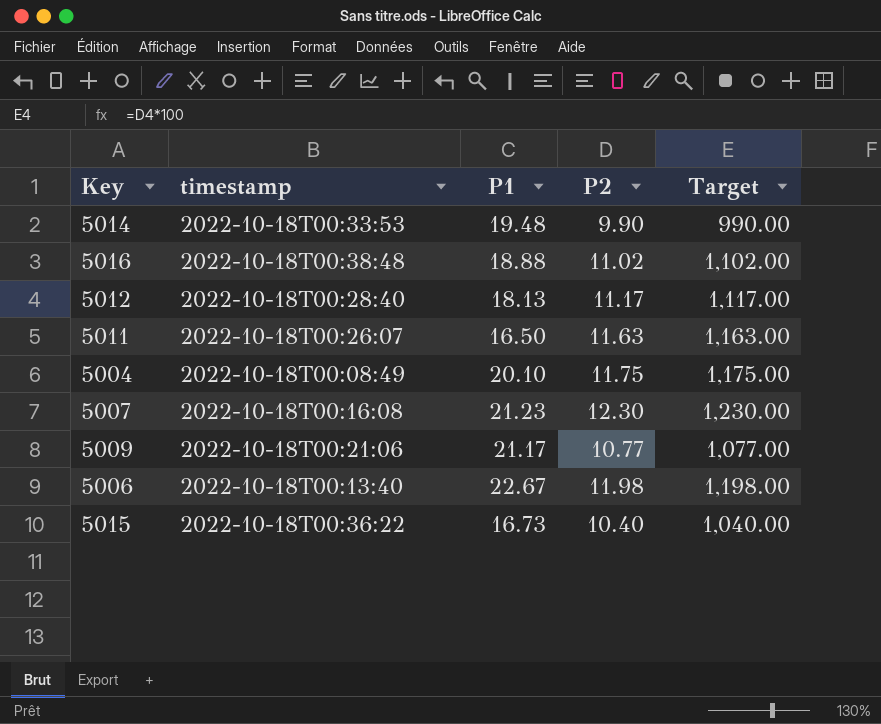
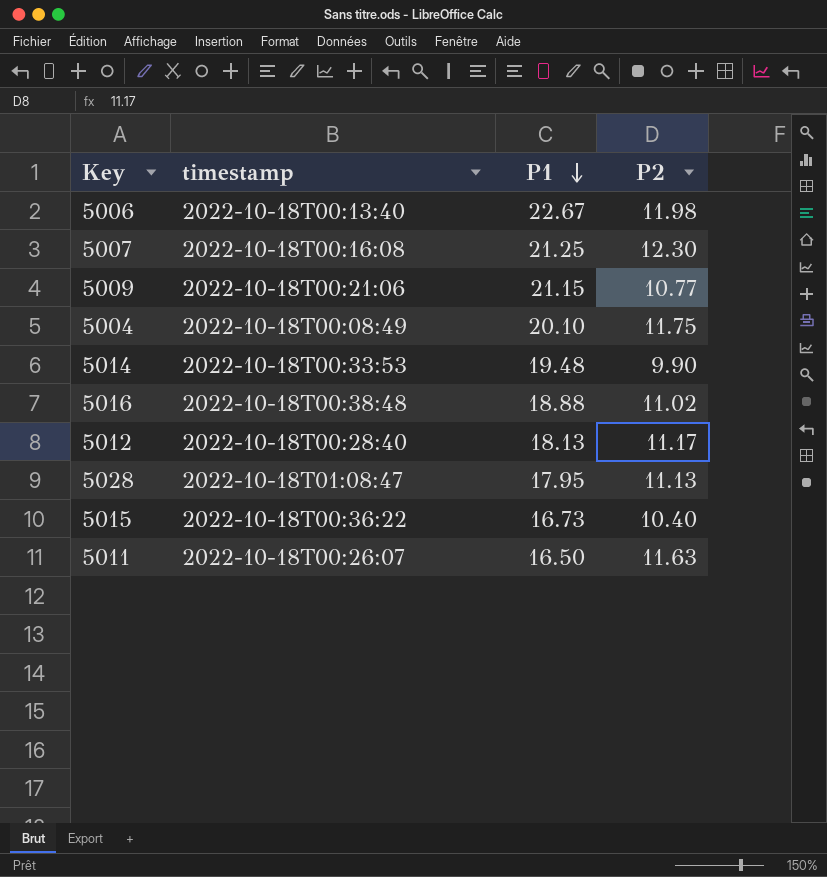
row order: none -> P1 descending
column Target | formula: [P2] * 100 -> none
5007 | P1: 21.23 -> 21.25
5009 | P1: 21.17 -> 21.15
row 5028: none -> 2022-10-18T01:08:47 | 17.95 | 11.13

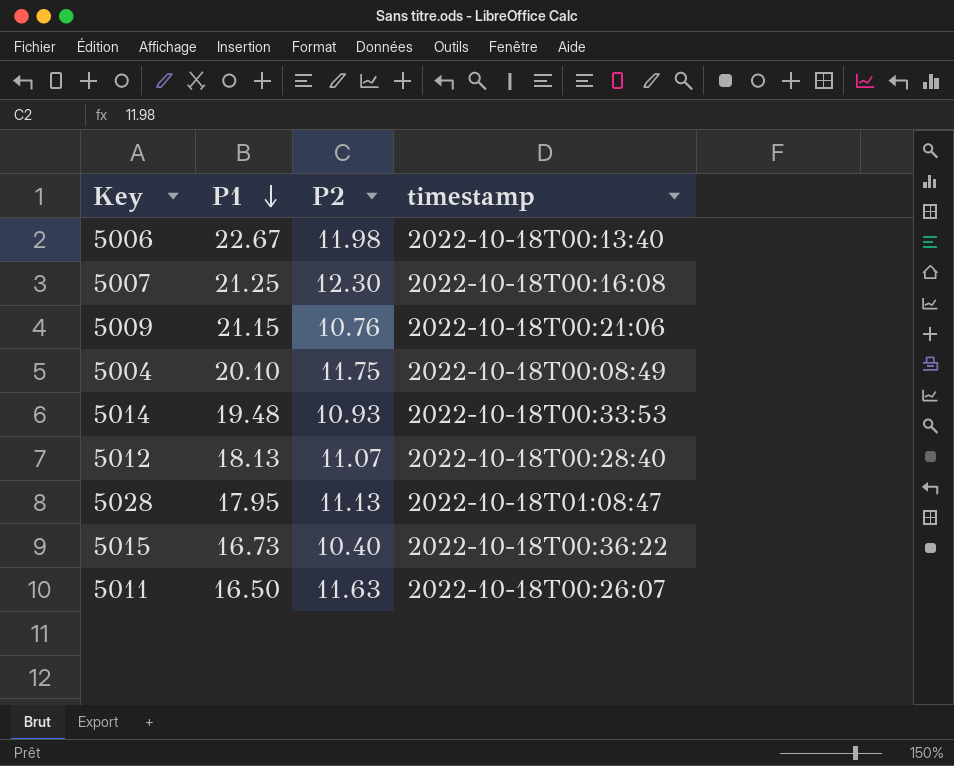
column timestamp | position: 2 -> 4
row 5016: 2022-10-18T00:38:48 | 18.88 | 11.02 -> none
5009 | P2: 10.77 -> 10.76
5014 | P2: 9.90 -> 10.93
5012 | P2: 11.17 -> 11.07

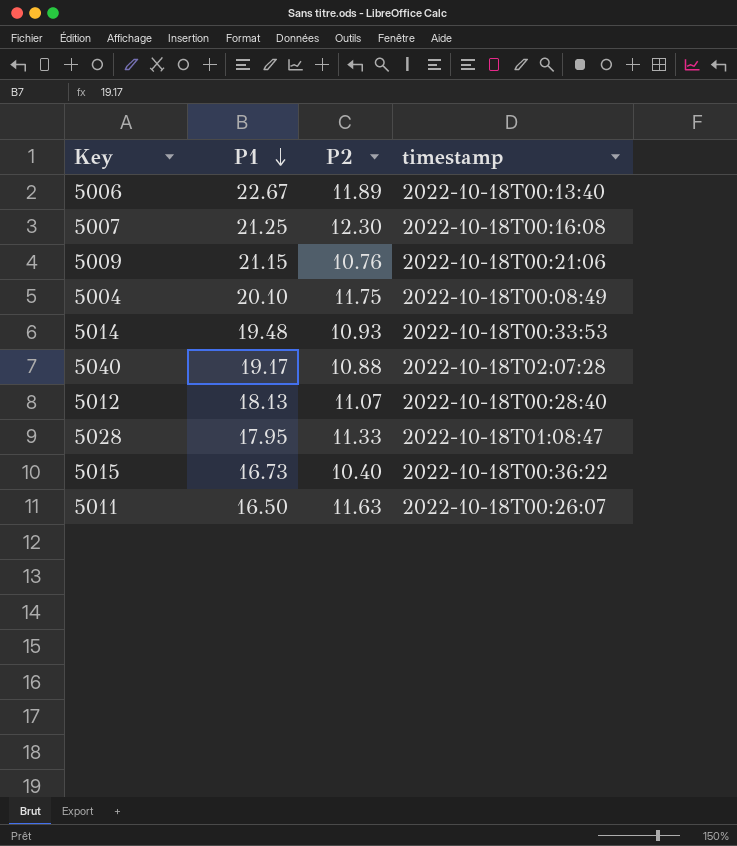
5006 | P2: 11.98 -> 11.89
row 5040: none -> 19.17 | 10.88 | 2022-10-18T02:07:28
5028 | P2: 11.13 -> 11.33

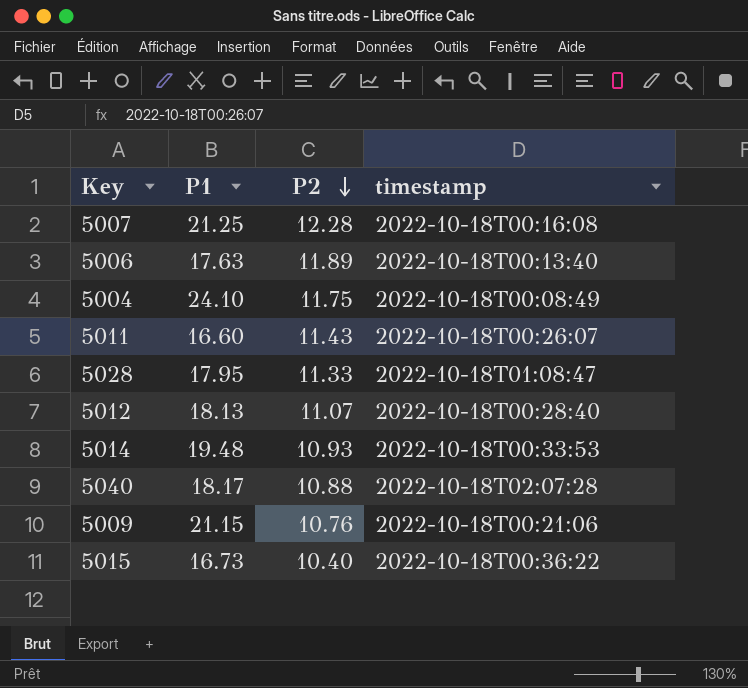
row order: P1 descending -> P2 descending
5007 | P2: 12.30 -> 12.28
5006 | P1: 22.67 -> 17.63
5004 | P1: 20.10 -> 24.10
5011 | P1: 16.50 -> 16.60
5011 | P2: 11.63 -> 11.43
5040 | P1: 19.17 -> 18.17

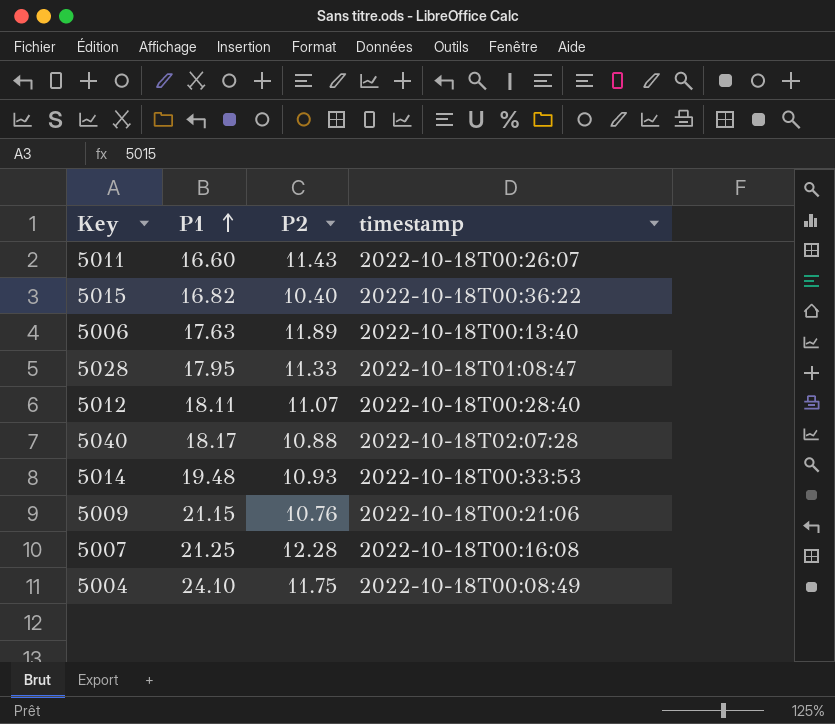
row order: P2 descending -> P1 ascending
5015 | P1: 16.73 -> 16.82
5012 | P1: 18.13 -> 18.11

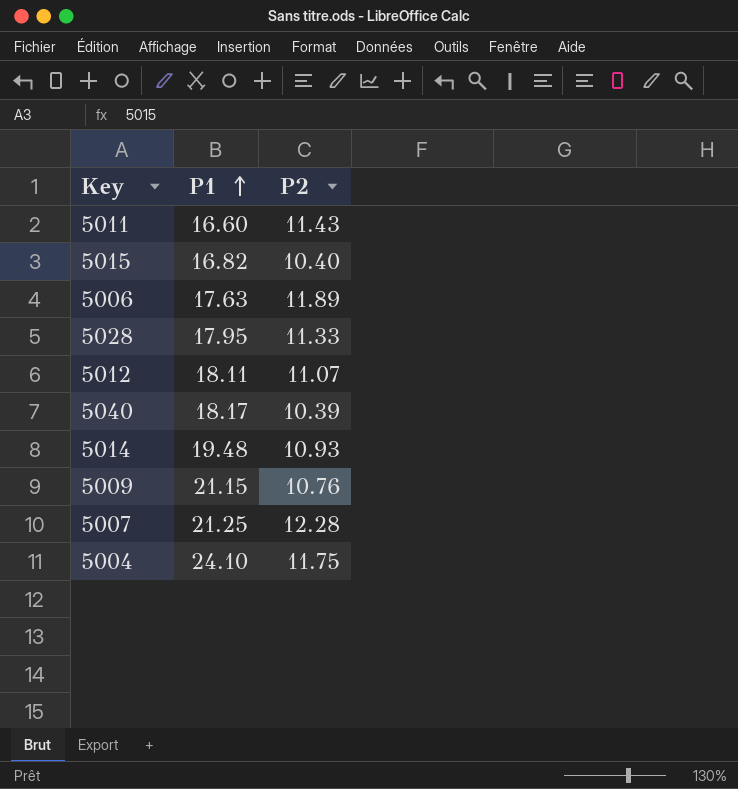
column timestamp | position: 4 -> none
5040 | P2: 10.88 -> 10.39

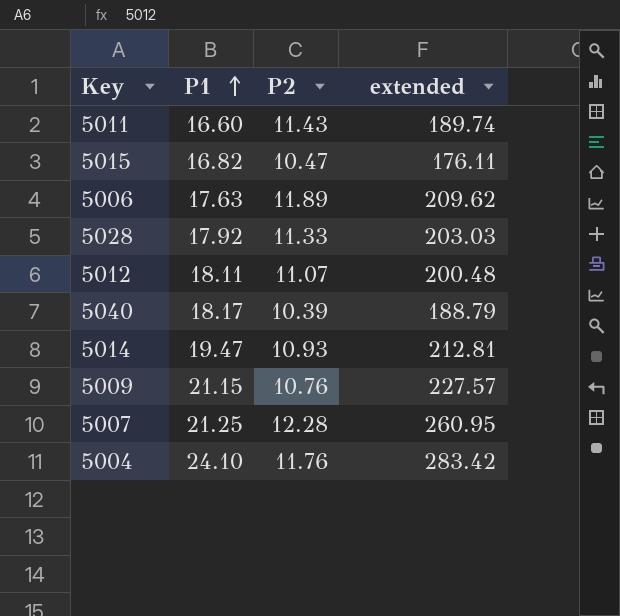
column extended | formula: none -> [P1] * [P2]
5015 | P2: 10.40 -> 10.47
5028 | P1: 17.95 -> 17.92
5014 | P1: 19.48 -> 19.47
5004 | P2: 11.75 -> 11.76

